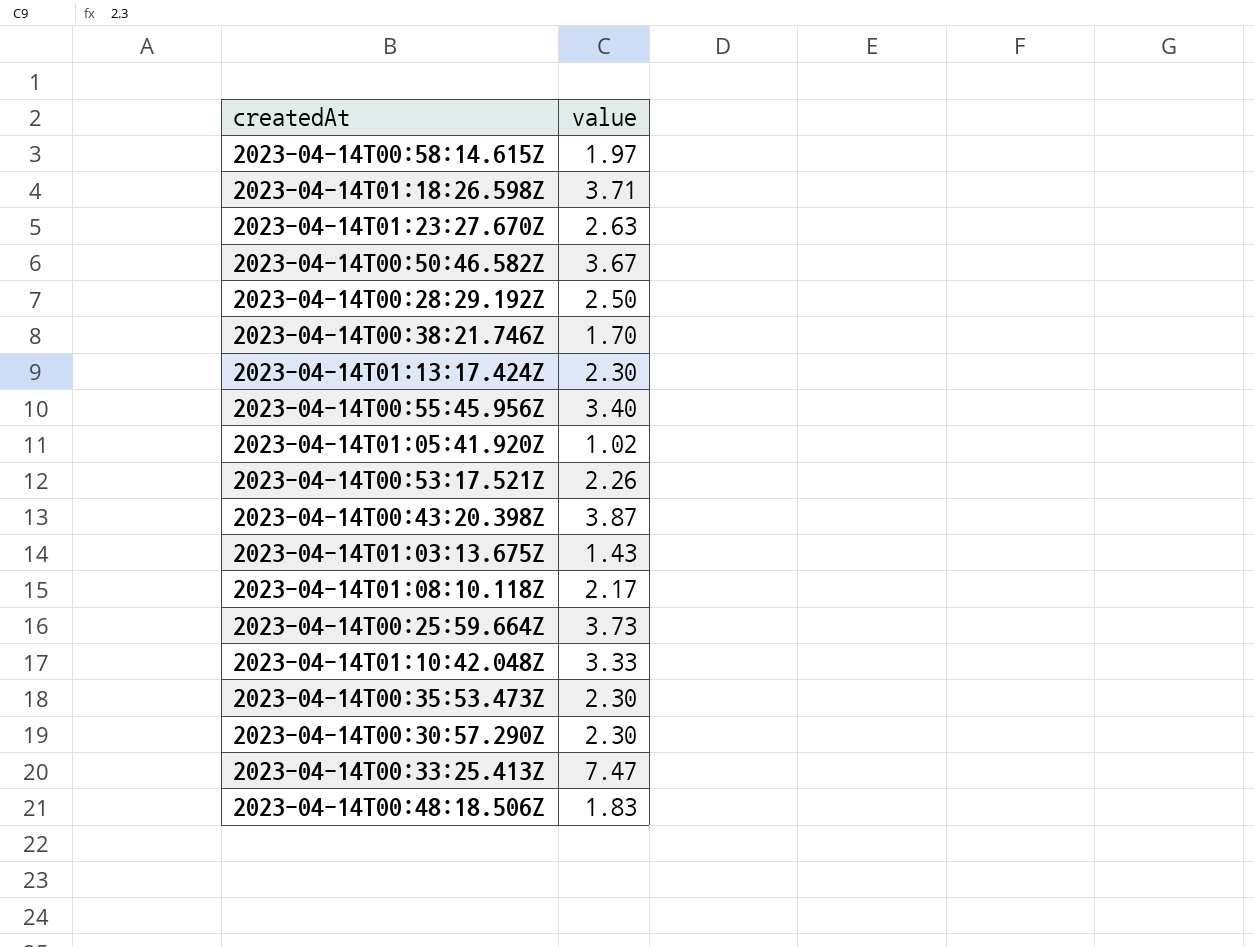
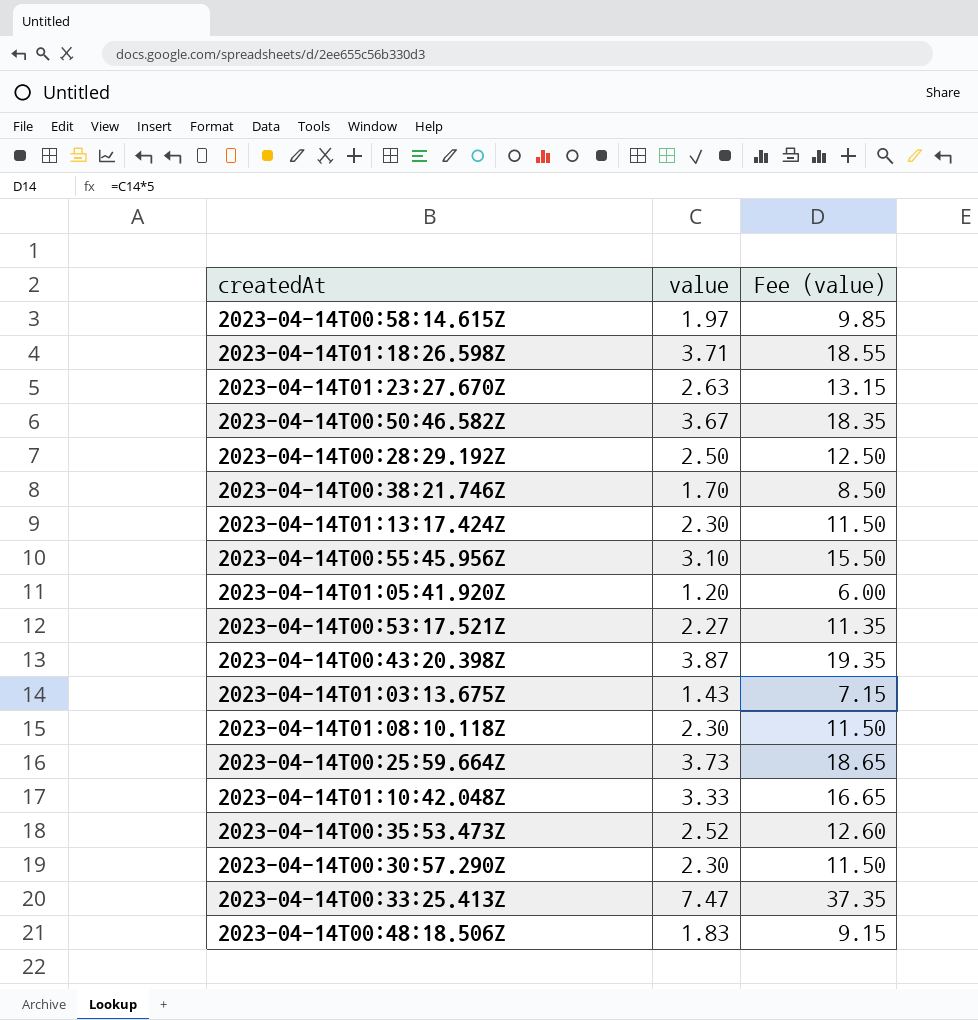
column Fee (value) | formula: none -> [value] * 5
2023-04-14T00:55:45.956Z | value: 3.40 -> 3.10
2023-04-14T01:05:41.920Z | value: 1.02 -> 1.20
2023-04-14T00:53:17.521Z | value: 2.26 -> 2.27
2023-04-14T01:08:10.118Z | value: 2.17 -> 2.30
2023-04-14T00:35:53.473Z | value: 2.30 -> 2.52

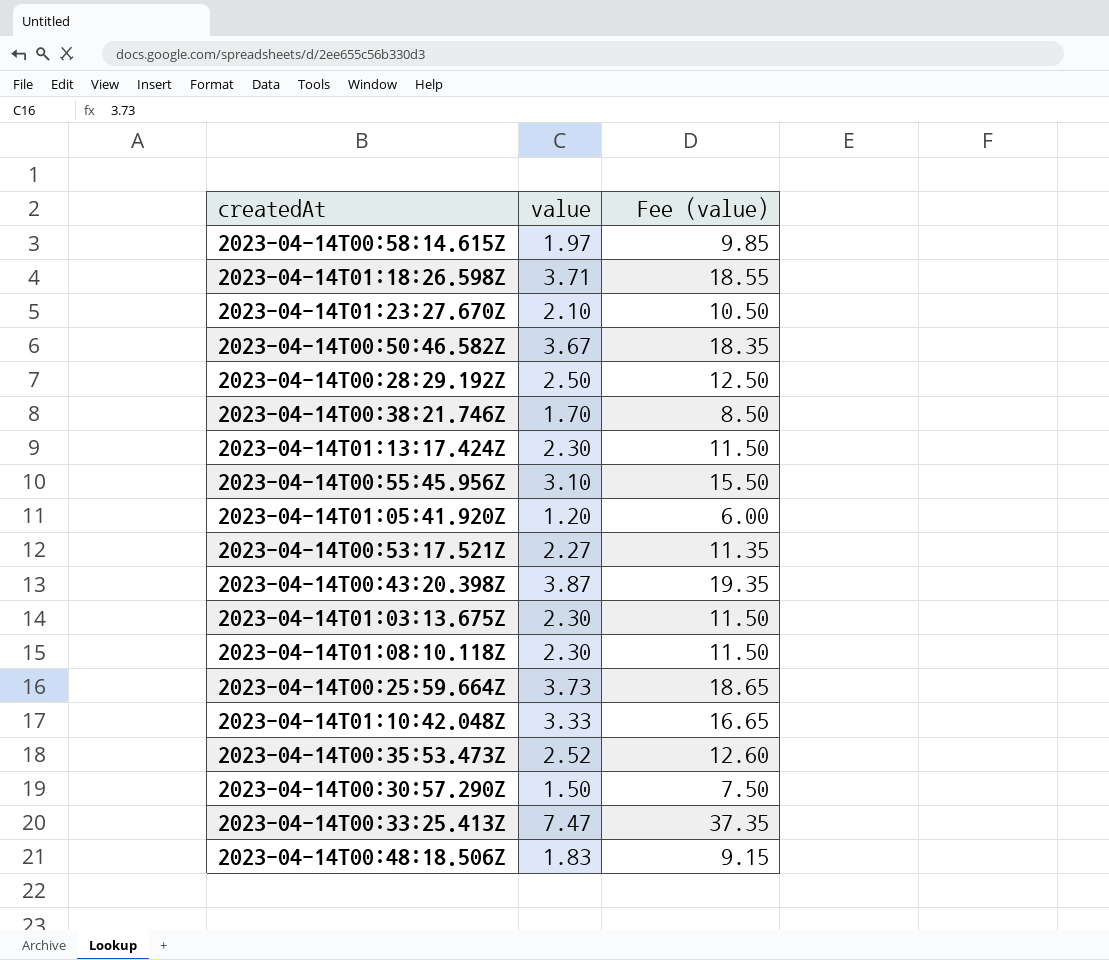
2023-04-14T01:23:27.670Z | value: 2.63 -> 2.10
2023-04-14T01:23:27.670Z | Fee (value): 13.15 -> 10.50
2023-04-14T01:03:13.675Z | value: 1.43 -> 2.30
2023-04-14T01:03:13.675Z | Fee (value): 7.15 -> 11.50
2023-04-14T00:30:57.290Z | value: 2.30 -> 1.50
2023-04-14T00:30:57.290Z | Fee (value): 11.50 -> 7.50

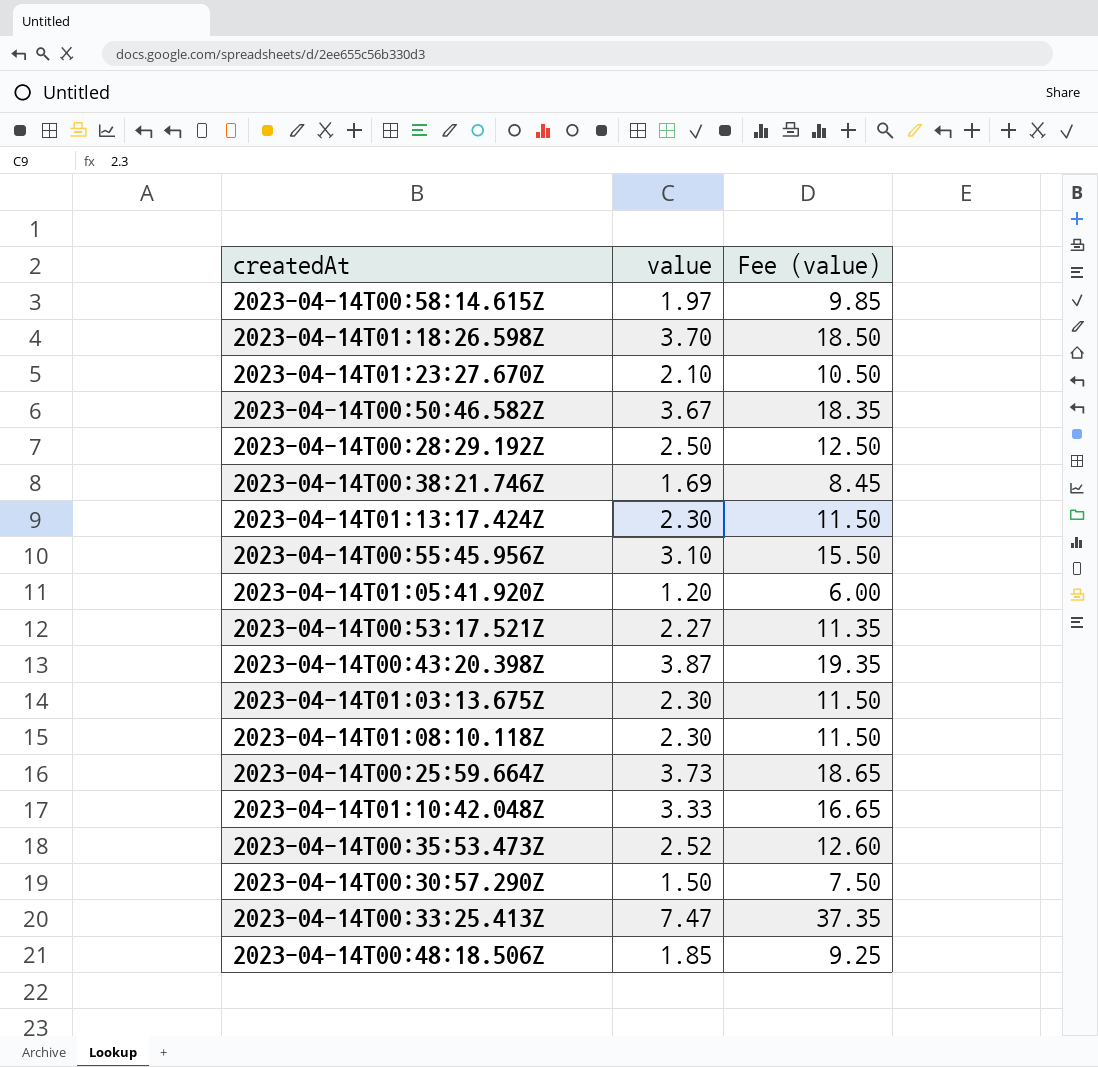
2023-04-14T01:18:26.598Z | value: 3.71 -> 3.70
2023-04-14T01:18:26.598Z | Fee (value): 18.55 -> 18.50
2023-04-14T00:38:21.746Z | value: 1.70 -> 1.69
2023-04-14T00:38:21.746Z | Fee (value): 8.50 -> 8.45
2023-04-14T00:48:18.506Z | value: 1.83 -> 1.85
2023-04-14T00:48:18.506Z | Fee (value): 9.15 -> 9.25

